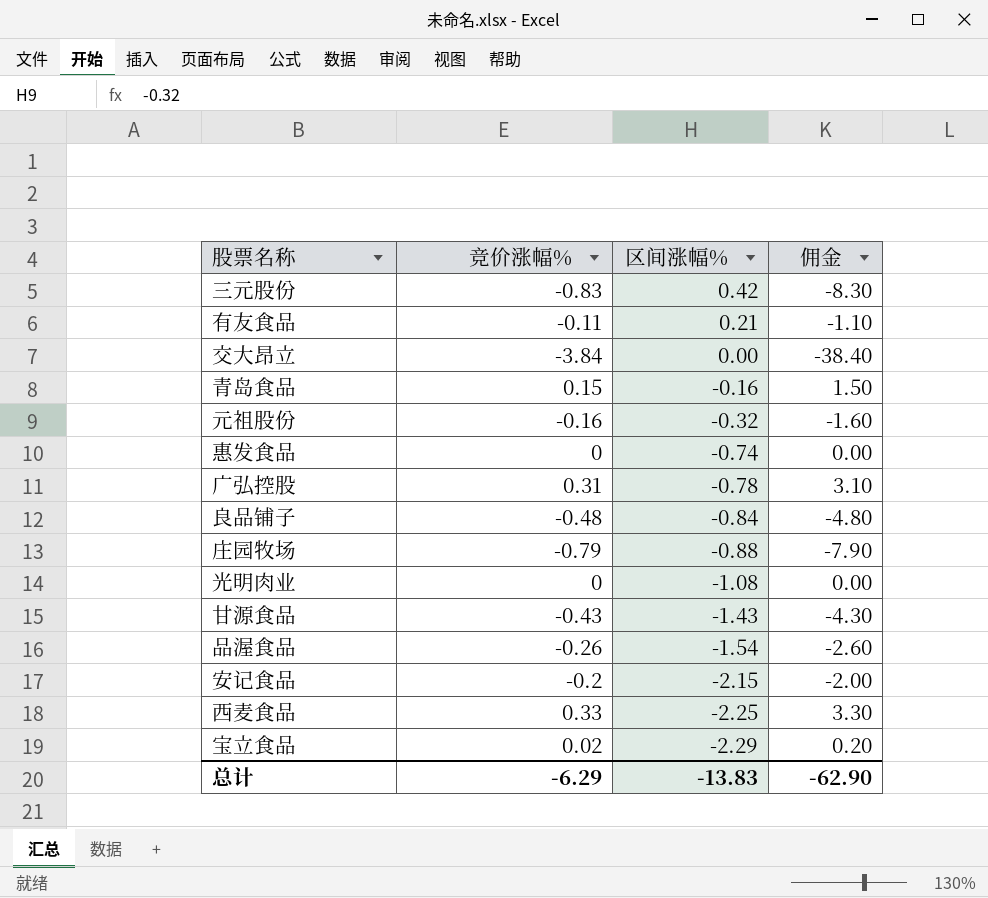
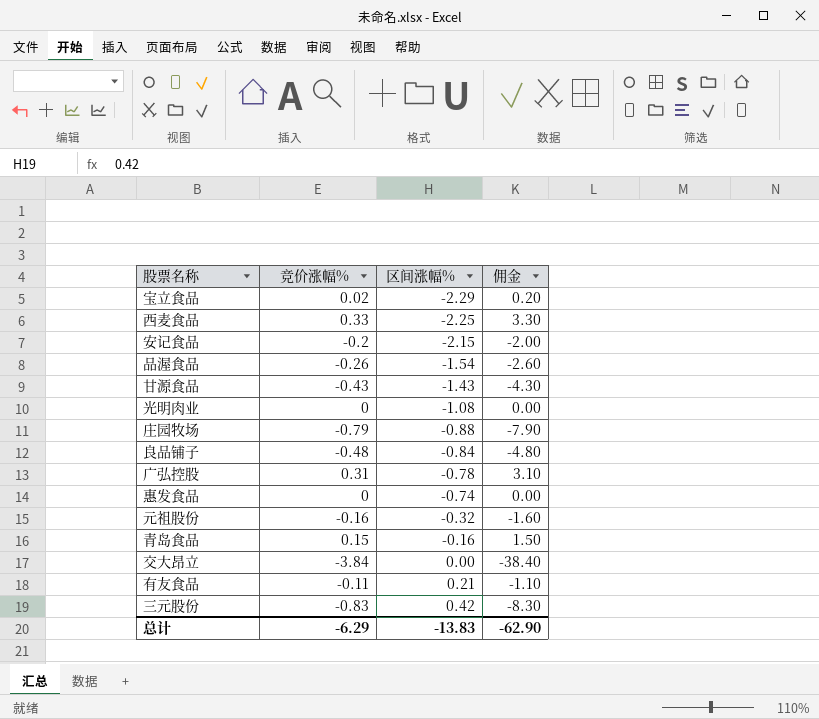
row order: 区间涨幅% descending -> 区间涨幅% ascending

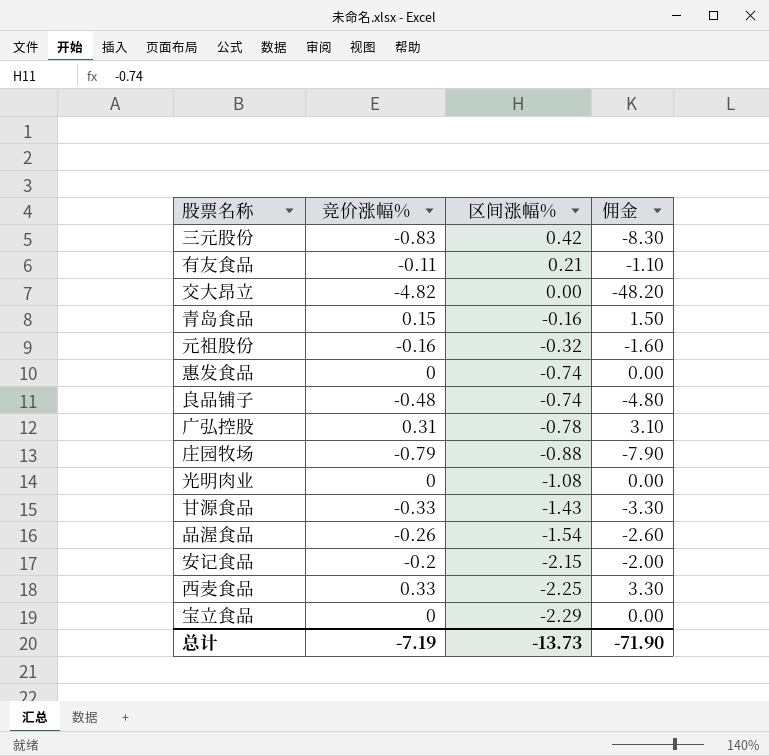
row order: 区间涨幅% ascending -> 区间涨幅% descending
交大昂立 | 竞价涨幅%: -3.84 -> -4.82
交大昂立 | 佣金: -38.40 -> -48.20
良品铺子 | 区间涨幅%: -0.84 -> -0.74
甘源食品 | 竞价涨幅%: -0.43 -> -0.33
甘源食品 | 佣金: -4.30 -> -3.30
宝立食品 | 竞价涨幅%: 0.02 -> 0
宝立食品 | 佣金: 0.20 -> 0.00
总计 | 竞价涨幅%: -6.29 -> -7.19
总计 | 区间涨幅%: -13.83 -> -13.73
总计 | 佣金: -62.90 -> -71.90

